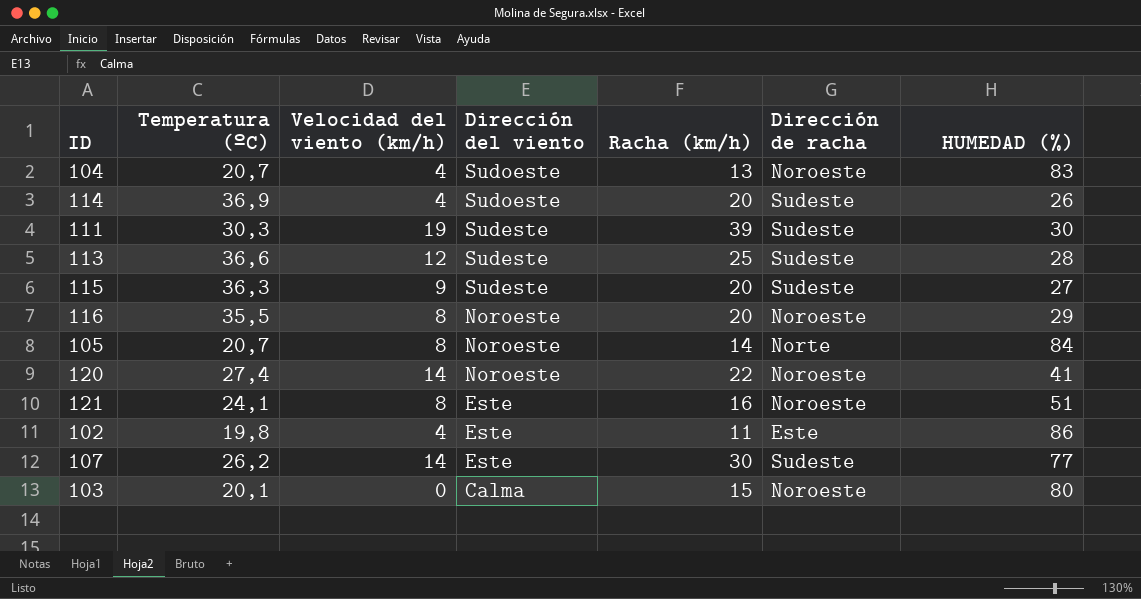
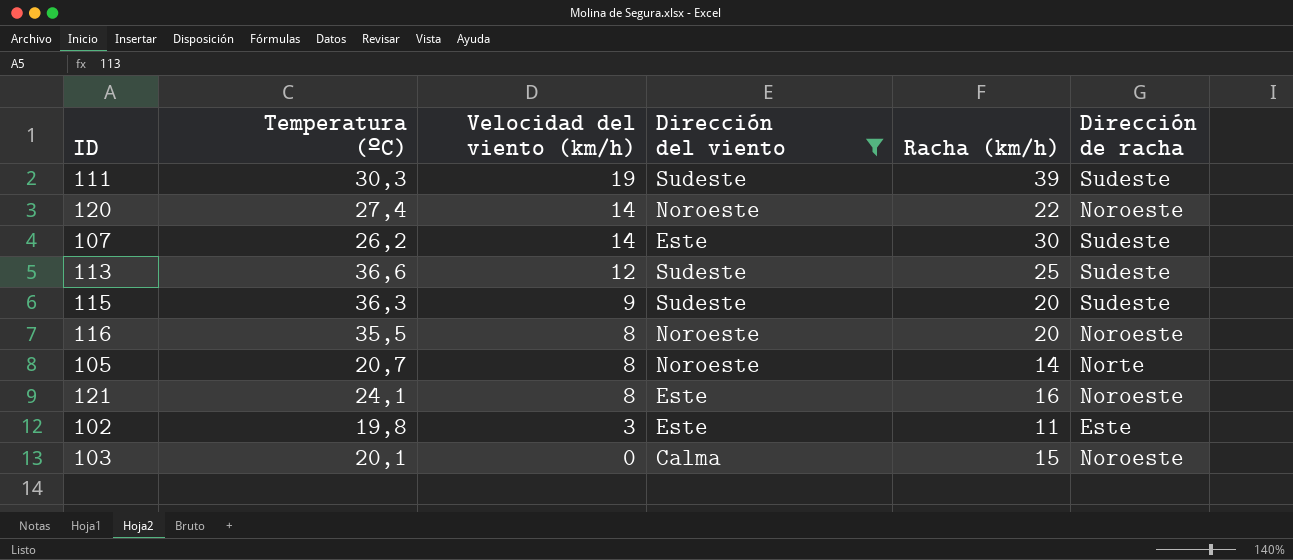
filter: none -> Dirección del viento != Sudoeste
row order: Dirección del viento descending -> Velocidad del viento (km/h) descending
column HUMEDAD (%) | position: 7 -> none
102 | Velocidad del viento (km/h): 4 -> 3

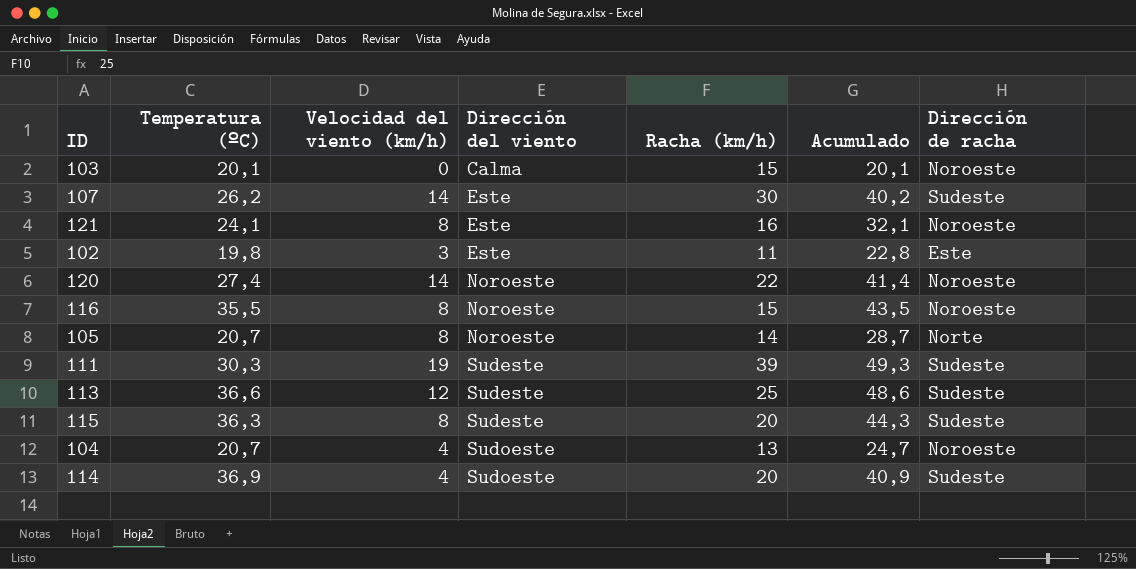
filter: Dirección del viento != Sudoeste -> none
row order: Velocidad del viento (km/h) descending -> Dirección del viento ascending
column Acumulado | formula: none -> [Temperatura (ºC)] + [Velocidad del viento (km/h)]
116 | Racha (km/h): 20 -> 15
115 | Velocidad del viento (km/h): 9 -> 8

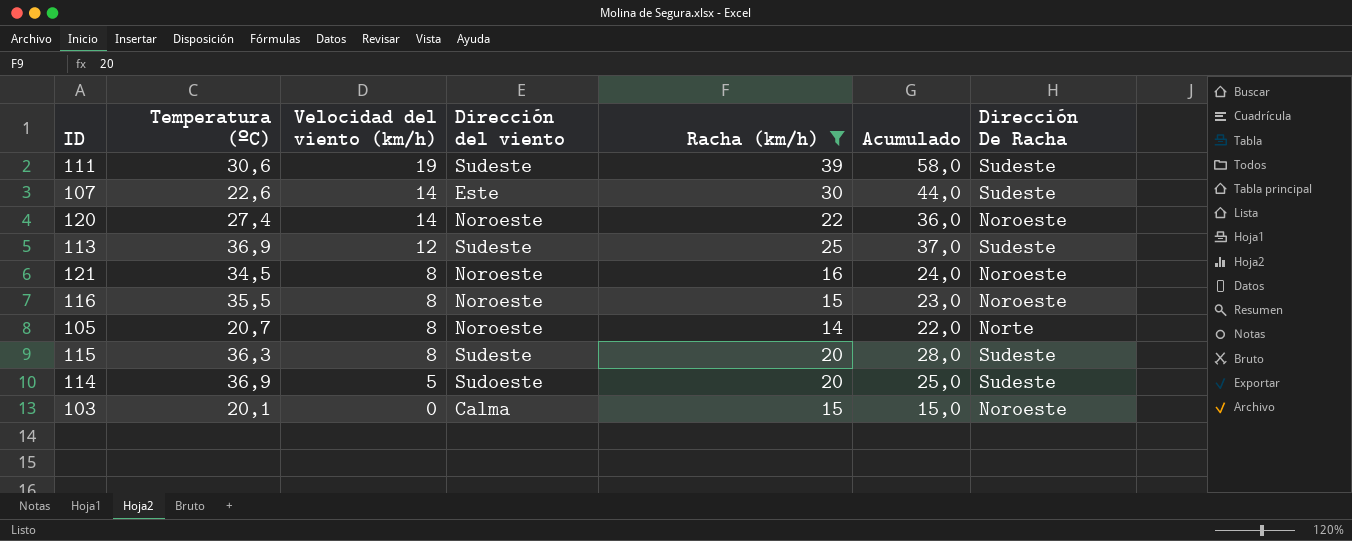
filter: none -> Racha (km/h) >= 14
row order: Dirección del viento ascending -> Velocidad del viento (km/h) descending
column Acumulado | formula: [Temperatura (ºC)] + [Velocidad del viento (km/h)] -> [Velocidad del viento (km/h)] + [Racha (km/h)]
column name: Dirección de racha -> Dirección De Racha
111 | Temperatura (ºC): 30,3 -> 30,6
107 | Temperatura (ºC): 26,2 -> 22,6
113 | Temperatura (ºC): 36,6 -> 36,9
121 | Temperatura (ºC): 24,1 -> 34,5
121 | Dirección del viento: Este -> Noroeste
114 | Velocidad del viento (km/h): 4 -> 5

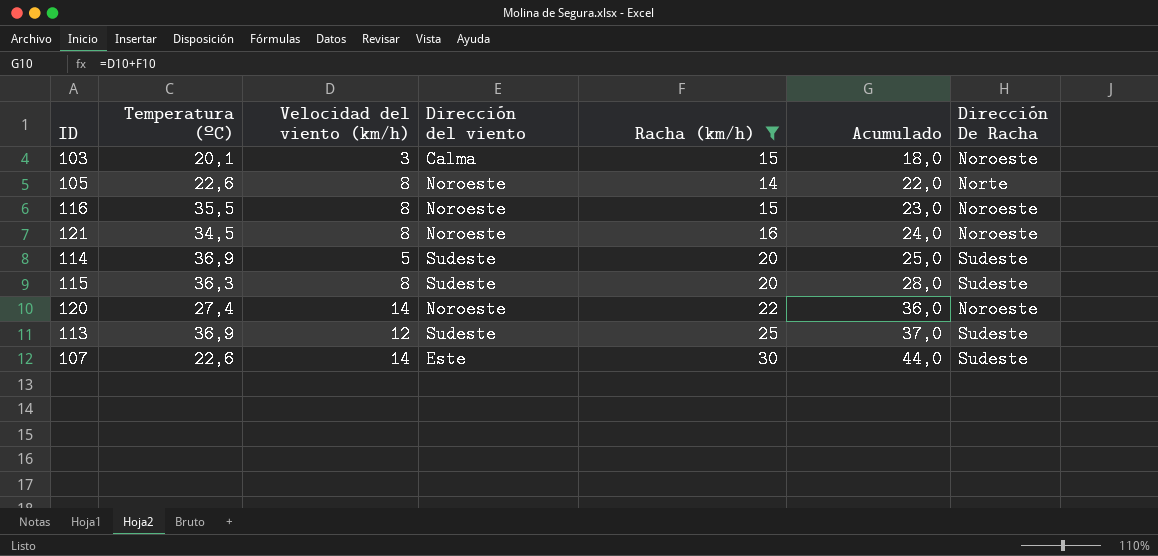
row order: Velocidad del viento (km/h) descending -> Acumulado ascending
row 111: 30,6 | 19 | Sudeste | 39 | 58,0 | Sudeste -> none
103 | Velocidad del viento (km/h): 0 -> 3
103 | Acumulado: 15,0 -> 18,0
105 | Temperatura (ºC): 20,7 -> 22,6
114 | Dirección del viento: Sudoeste -> Sudeste

